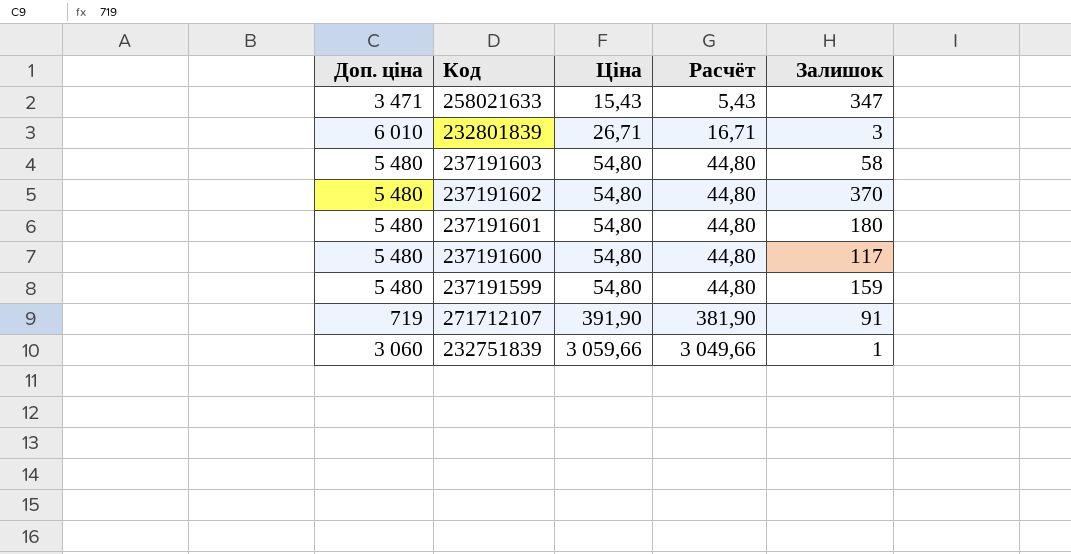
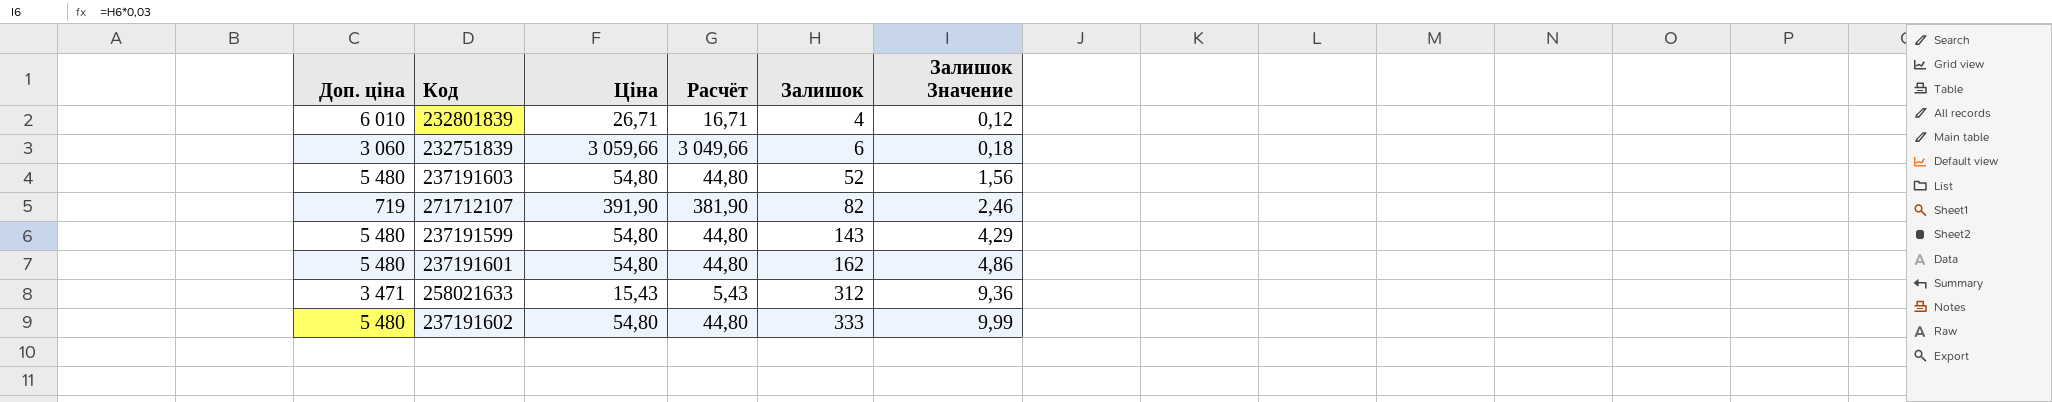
row order: Ціна ascending -> Залишок ascending
column Залишок Значение | formula: none -> [Залишок] * 0,03
row 237191600: 5 480 | 54,80 | 44,80 | 117 -> none
232801839 | Залишок: 3 -> 4
232751839 | Залишок: 1 -> 6
237191603 | Залишок: 58 -> 52
271712107 | Залишок: 91 -> 82
237191599 | Залишок: 159 -> 143
237191601 | Залишок: 180 -> 162
258021633 | Залишок: 347 -> 312
237191602 | Залишок: 370 -> 333

